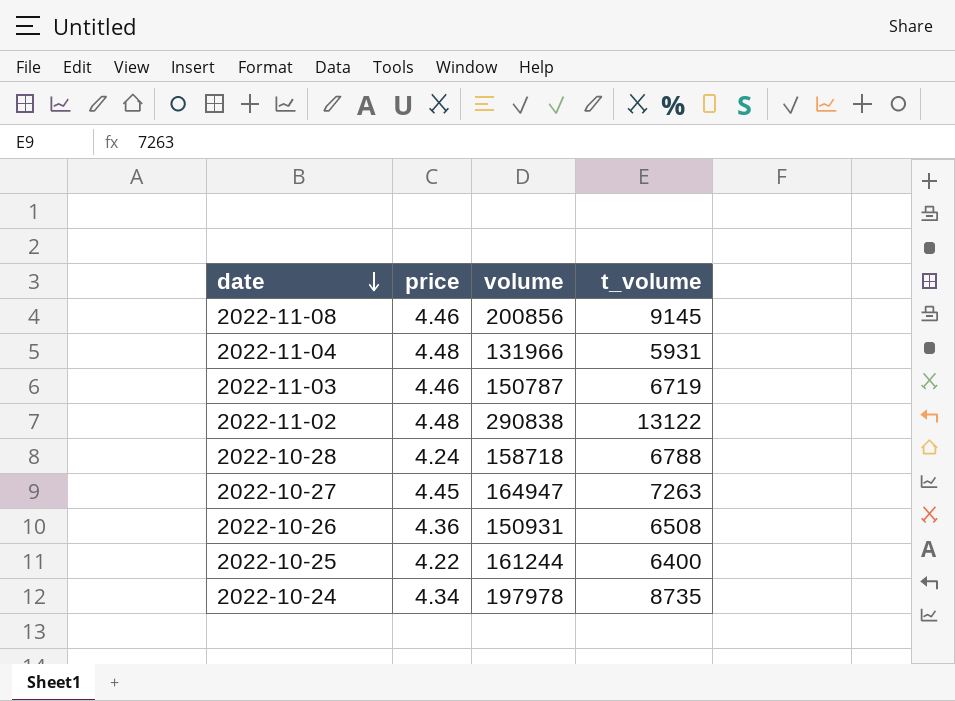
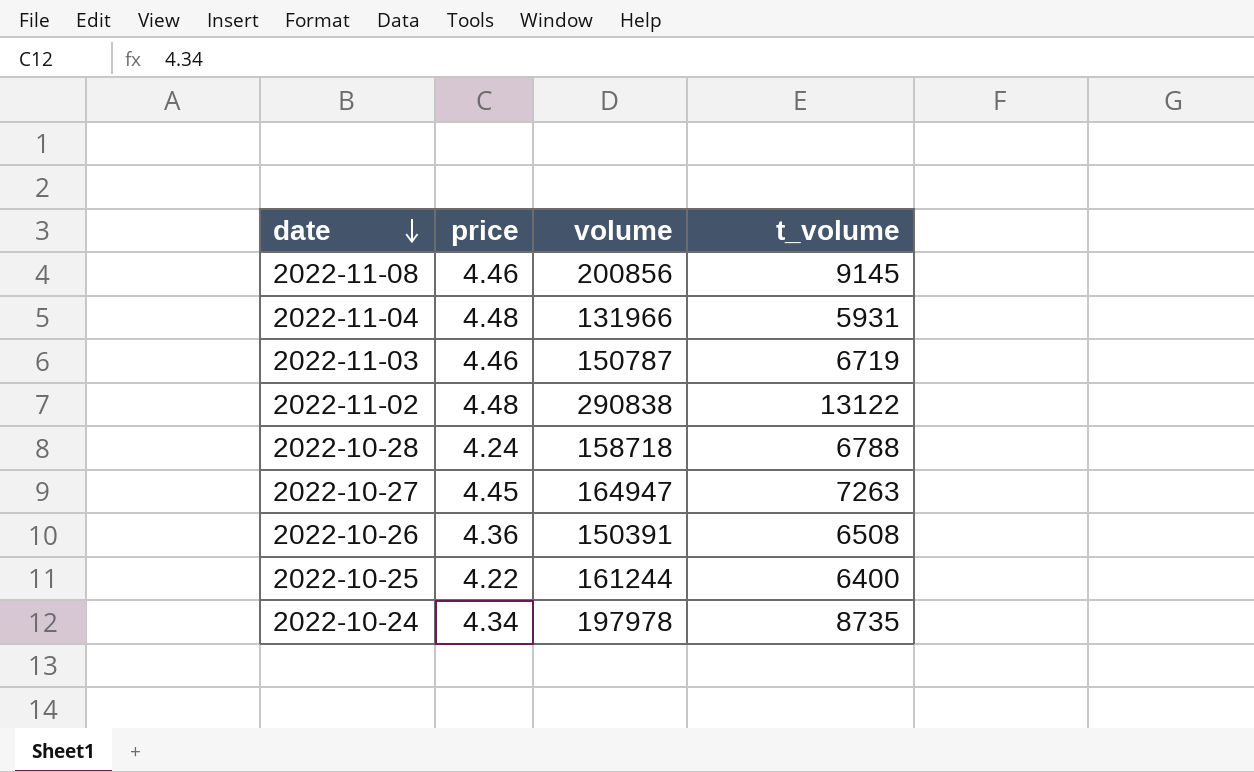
2022-10-26 | volume: 150931 -> 150391

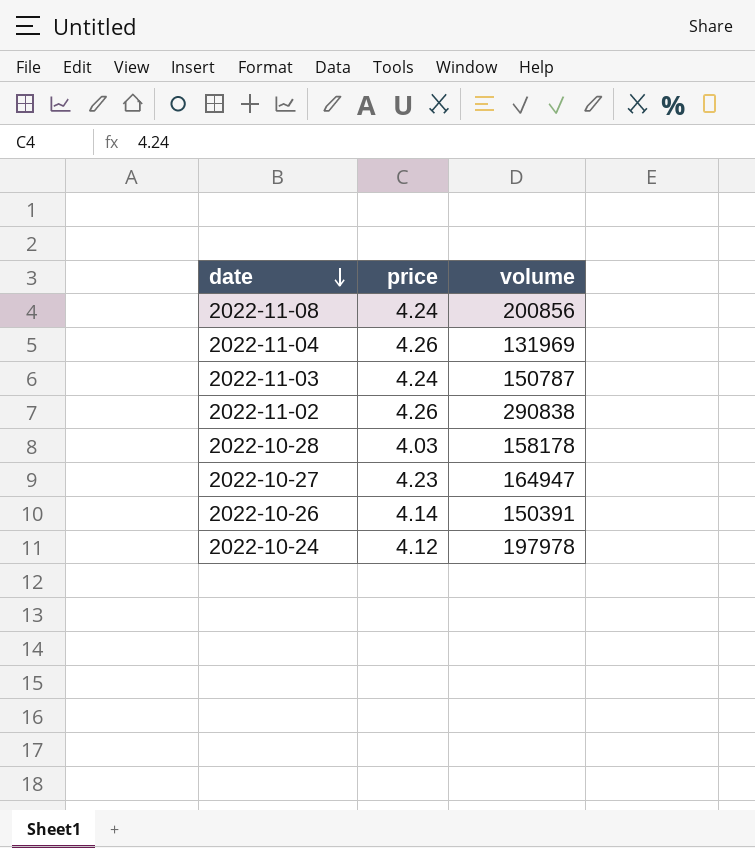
column t_volume | position: 4 -> none
row 2022-10-25: 4.22 | 161244 | 6400 -> none
2022-11-08 | price: 4.46 -> 4.24
2022-11-04 | price: 4.48 -> 4.26
2022-11-04 | volume: 131966 -> 131969
2022-11-03 | price: 4.46 -> 4.24
2022-11-02 | price: 4.48 -> 4.26
2022-10-28 | price: 4.24 -> 4.03
2022-10-28 | volume: 158718 -> 158178
2022-10-27 | price: 4.45 -> 4.23
2022-10-26 | price: 4.36 -> 4.14
2022-10-24 | price: 4.34 -> 4.12

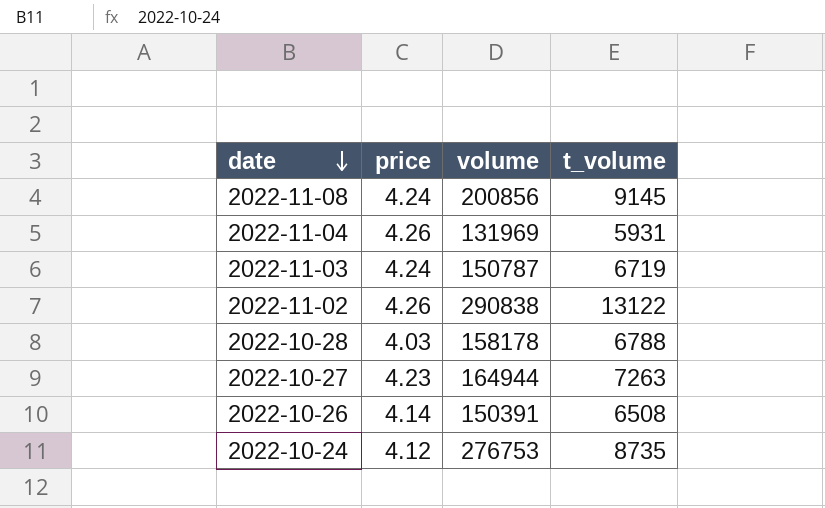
column t_volume | position: none -> 4
2022-10-27 | volume: 164947 -> 164944
2022-10-24 | volume: 197978 -> 276753

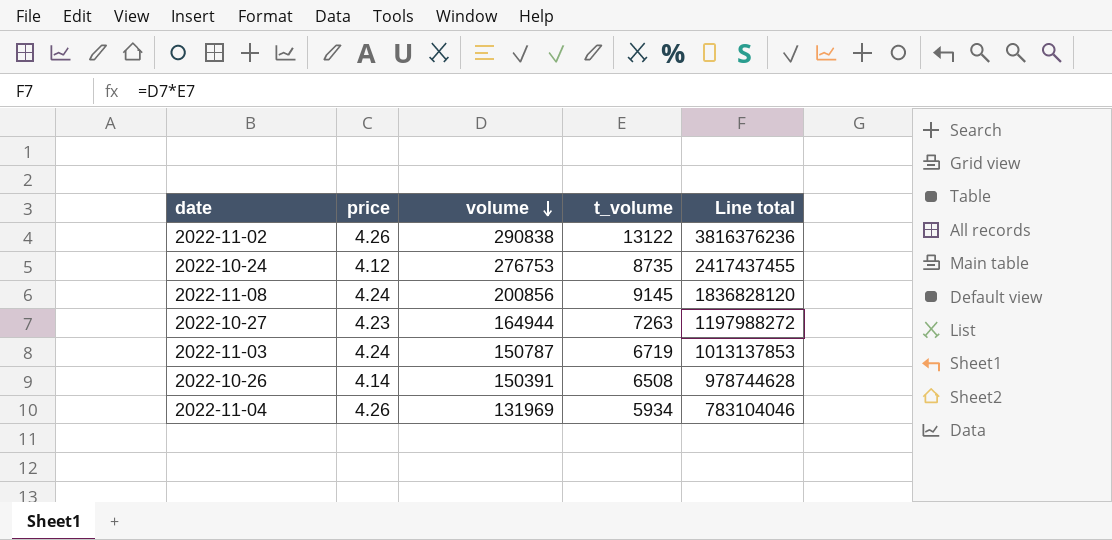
row order: date descending -> volume descending
column Line total | formula: none -> [volume] * [t_volume]
row 2022-10-28: 4.03 | 158178 | 6788 -> none
2022-11-04 | t_volume: 5931 -> 5934

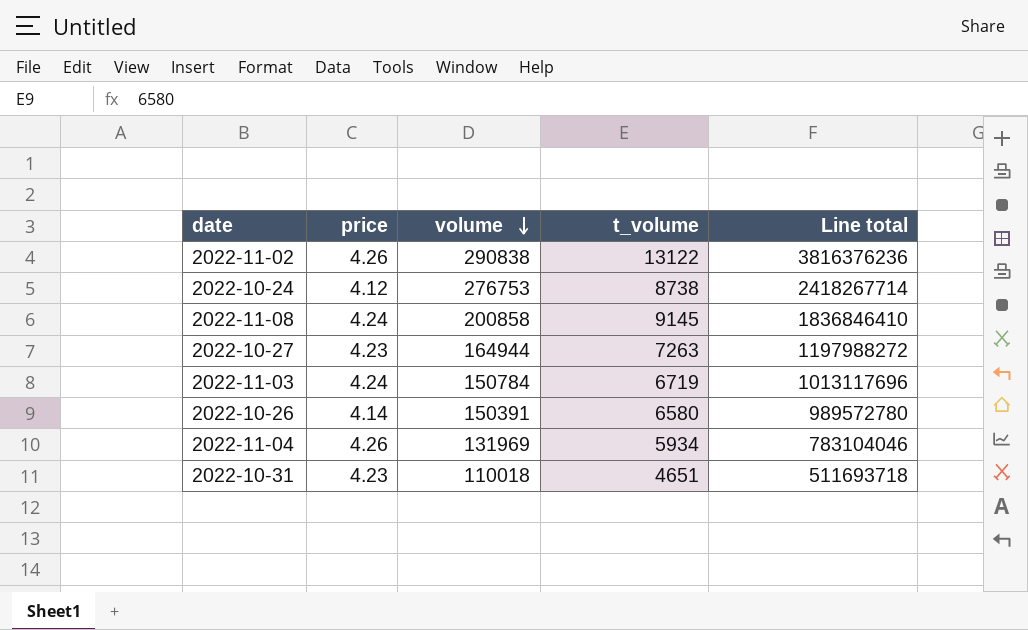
2022-10-24 | t_volume: 8735 -> 8738
2022-10-24 | Line total: 2417437455 -> 2418267714
2022-11-08 | volume: 200856 -> 200858
2022-11-08 | Line total: 1836828120 -> 1836846410
2022-11-03 | volume: 150787 -> 150784
2022-11-03 | Line total: 1013137853 -> 1013117696
2022-10-26 | t_volume: 6508 -> 6580
2022-10-26 | Line total: 978744628 -> 989572780
row 2022-10-31: none -> 4.23 | 110018 | 4651 | 511693718

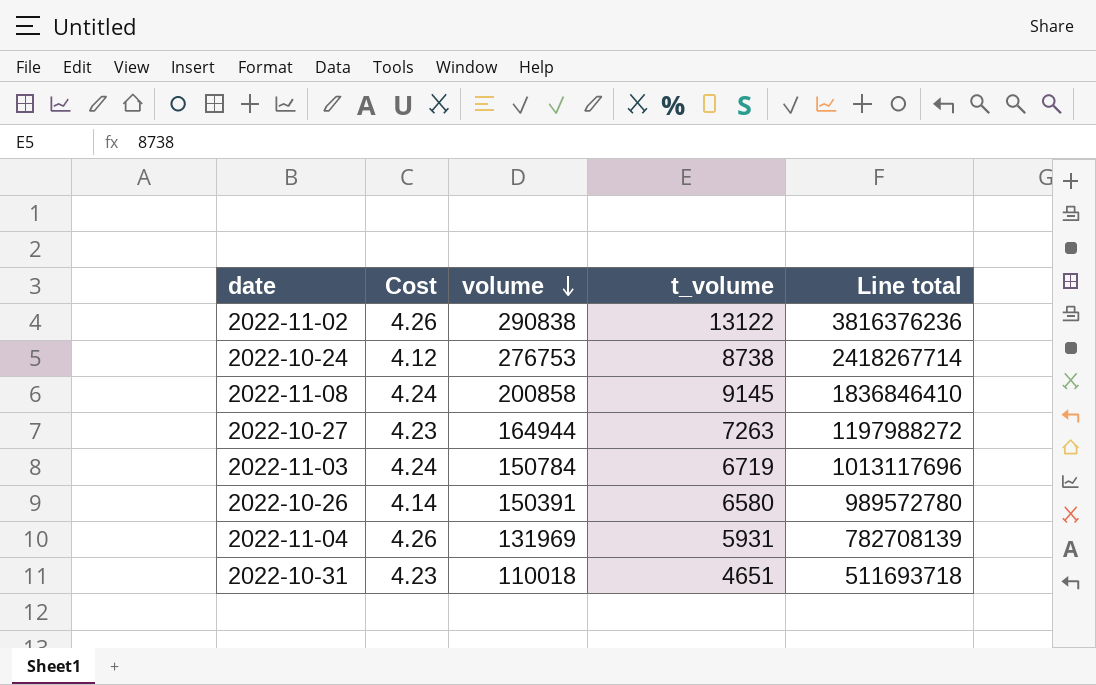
column name: price -> Cost
2022-11-04 | t_volume: 5934 -> 5931
2022-11-04 | Line total: 783104046 -> 782708139

